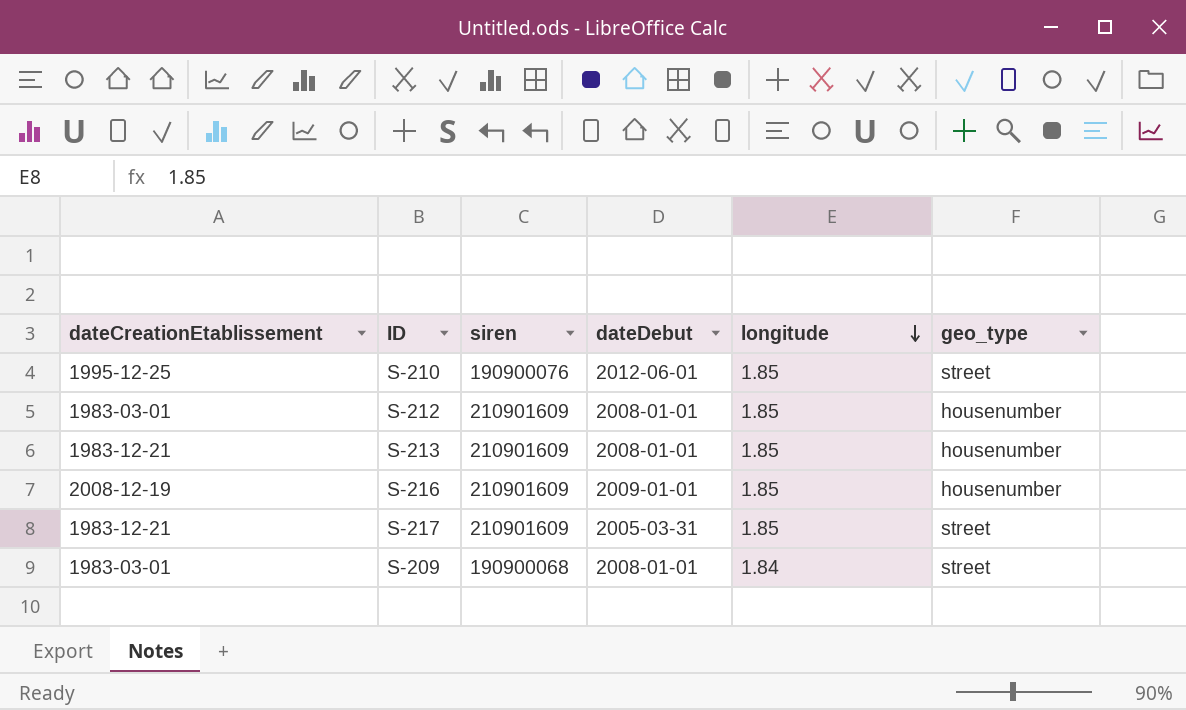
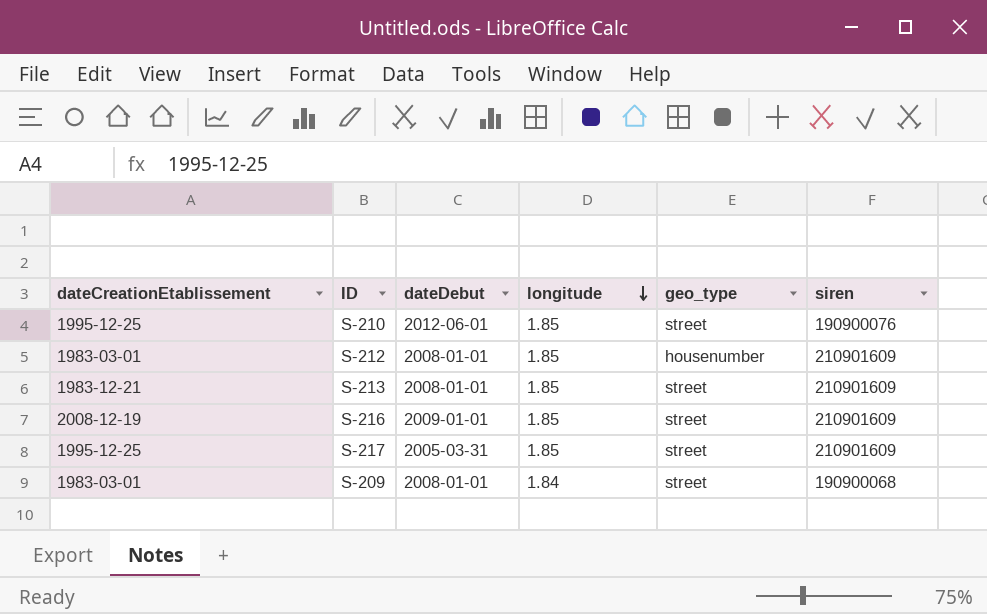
column siren | position: 3 -> 6
S-213 | geo_type: housenumber -> street
S-216 | geo_type: housenumber -> street
S-217 | dateCreationEtablissement: 1983-12-21 -> 1995-12-25

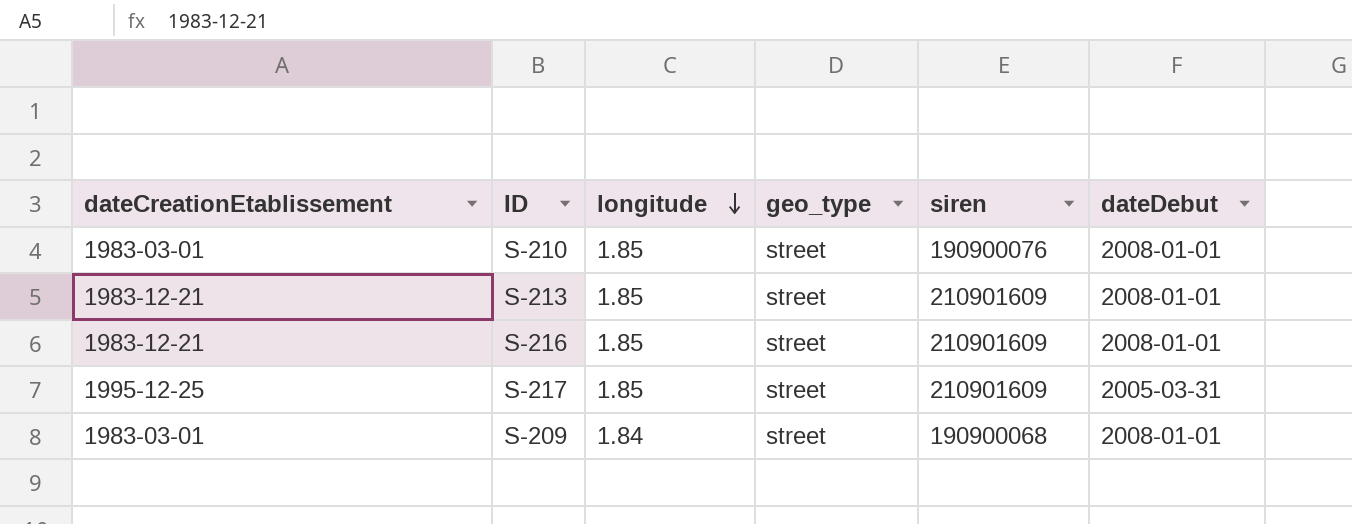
column dateDebut | position: 3 -> 6
row S-212: 1983-03-01 | 2008-01-01 | 1.85 | housenumber | 210901609 -> none
S-210 | dateCreationEtablissement: 1995-12-25 -> 1983-03-01
S-210 | dateDebut: 2012-06-01 -> 2008-01-01
S-216 | dateCreationEtablissement: 2008-12-19 -> 1983-12-21
S-216 | dateDebut: 2009-01-01 -> 2008-01-01

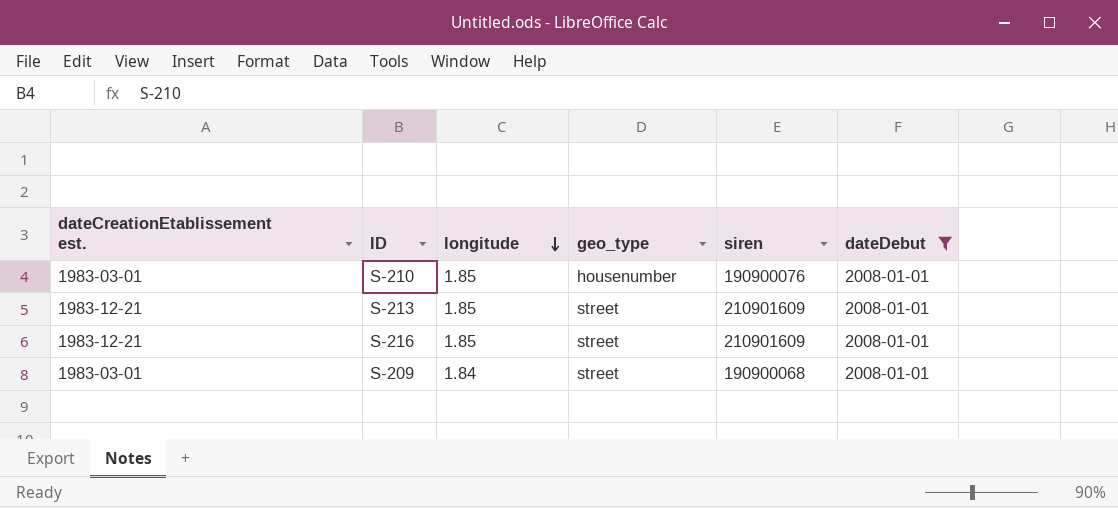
filter: none -> dateDebut = 2008-01-01
column name: dateCreationEtablissement -> dateCreationEtablissement est.
S-210 | geo_type: street -> housenumber

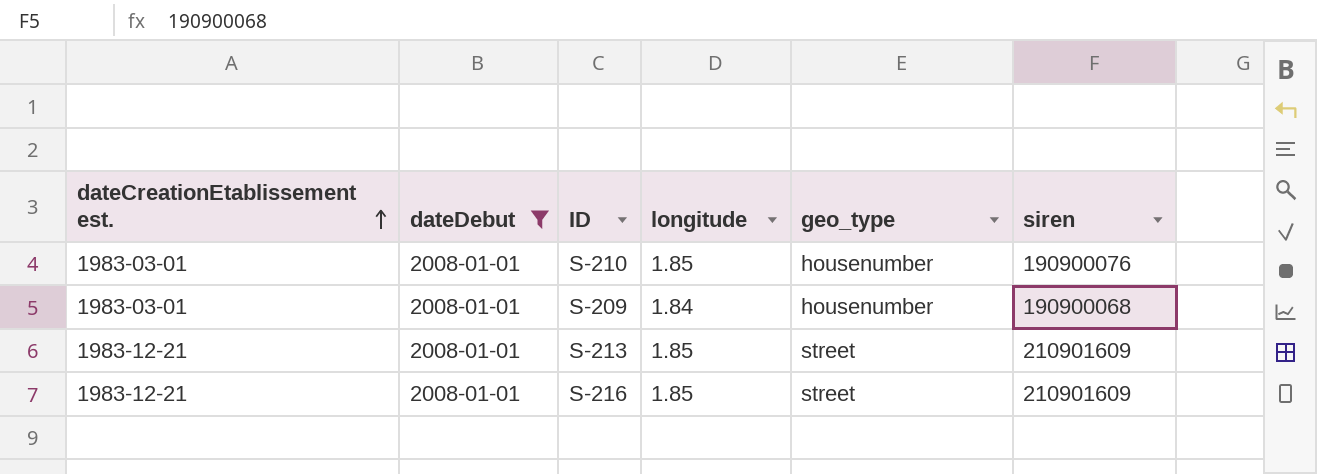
row order: longitude descending -> dateCreationEtablissement est. ascending
column dateDebut | position: 6 -> 2
S-209 | geo_type: street -> housenumber

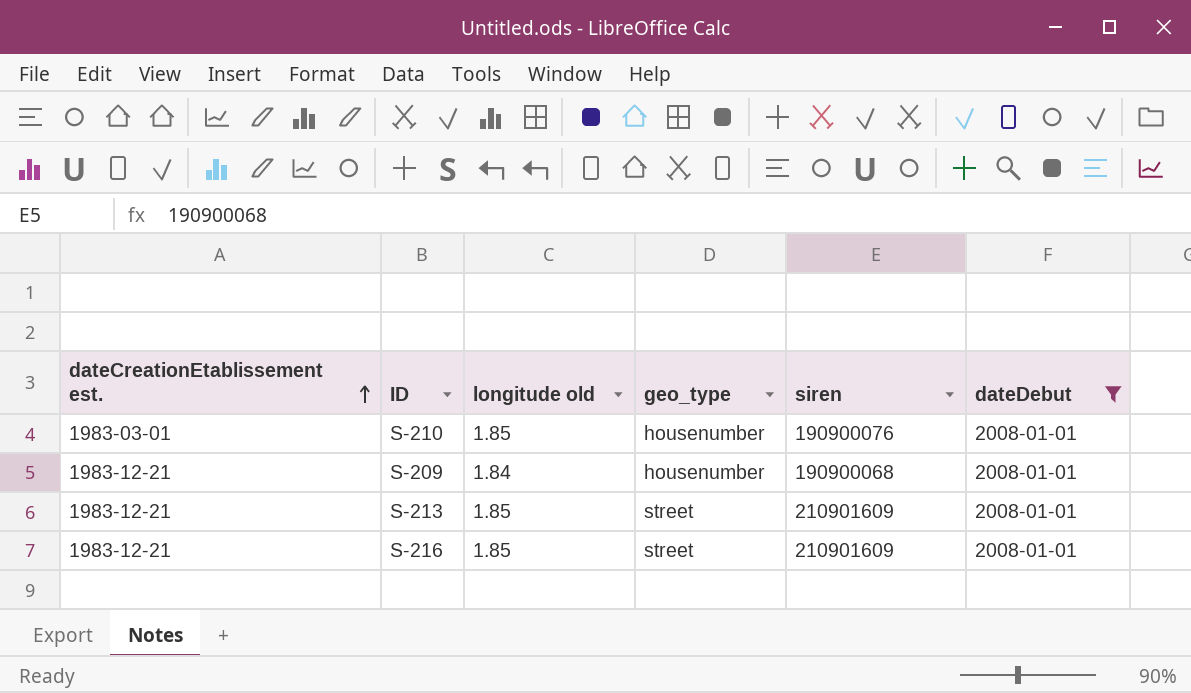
column name: longitude -> longitude old
column dateDebut | position: 2 -> 6
S-209 | dateCreationEtablissement est.: 1983-03-01 -> 1983-12-21

